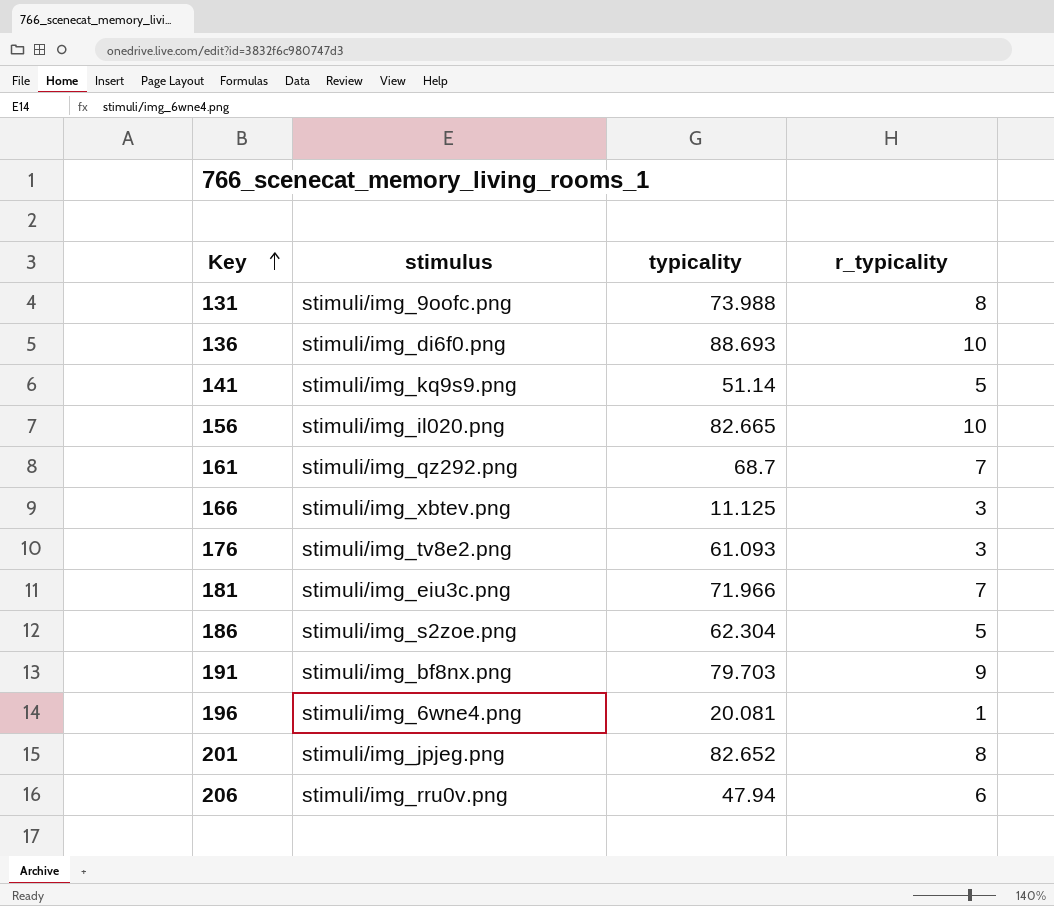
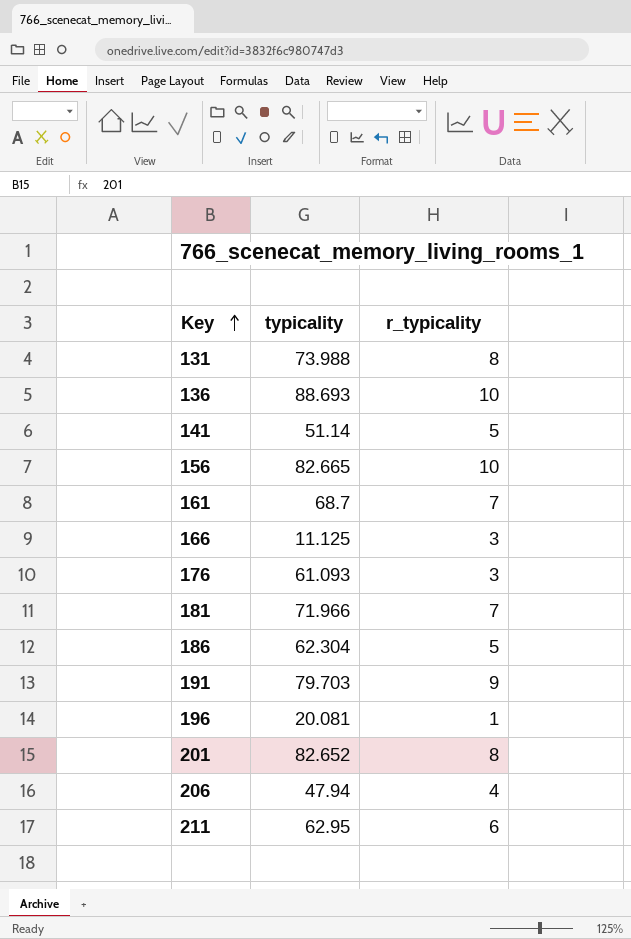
column stimulus | position: 2 -> none
206 | r_typicality: 6 -> 4
row 211: none -> 62.95 | 6

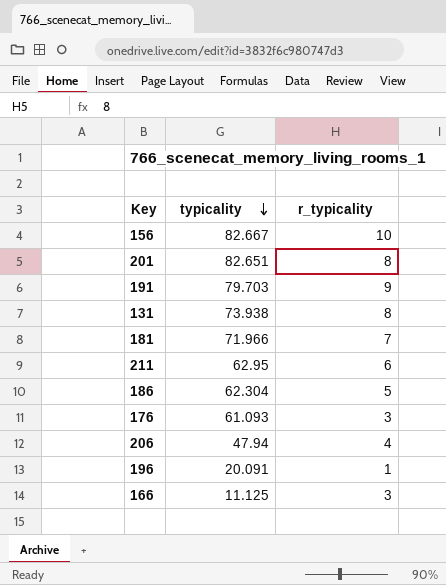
row order: Key ascending -> typicality descending
row 136: 88.693 | 10 -> none
row 141: 51.14 | 5 -> none
row 161: 68.7 | 7 -> none
156 | typicality: 82.665 -> 82.667
201 | typicality: 82.652 -> 82.651
131 | typicality: 73.988 -> 73.938
196 | typicality: 20.081 -> 20.091

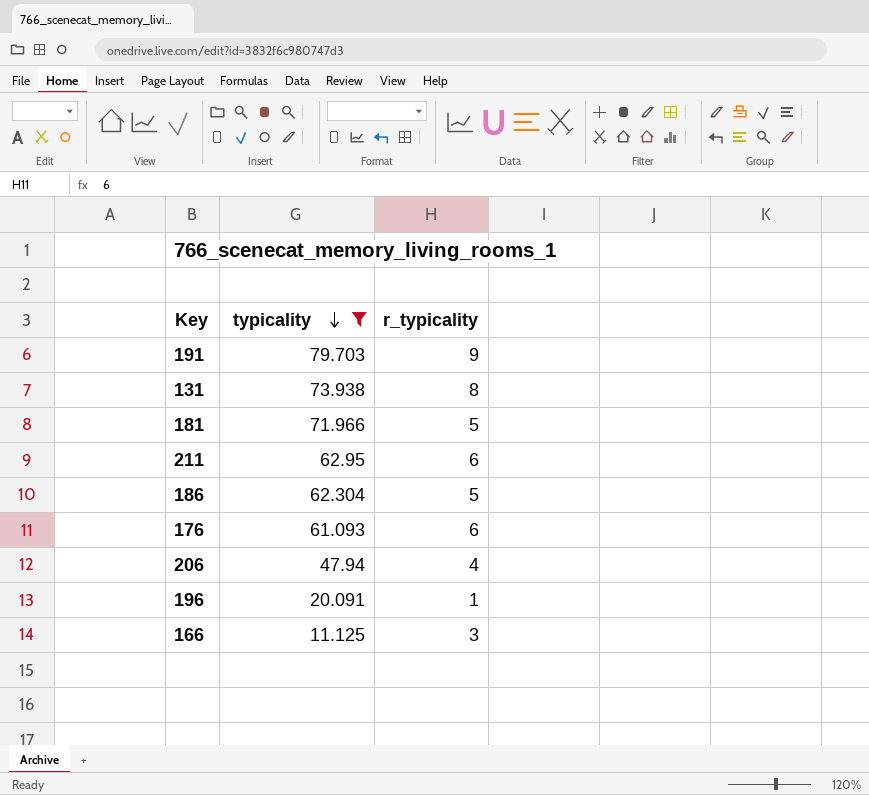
filter: none -> typicality <= 79.703
181 | r_typicality: 7 -> 5
176 | r_typicality: 3 -> 6

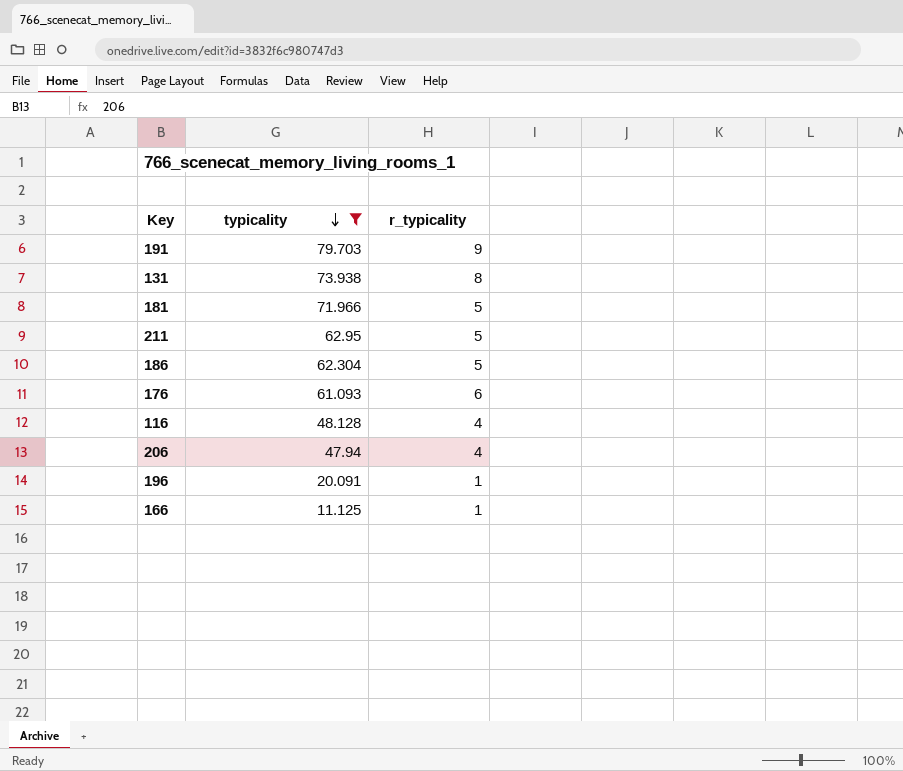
211 | r_typicality: 6 -> 5
row 116: none -> 48.128 | 4
166 | r_typicality: 3 -> 1

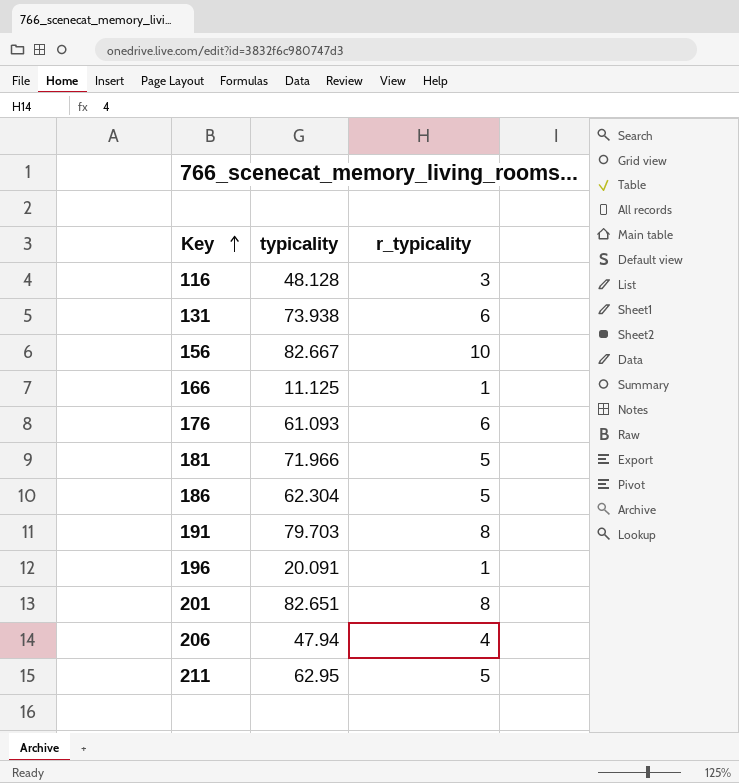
filter: typicality <= 79.703 -> none
row order: typicality descending -> Key ascending
116 | r_typicality: 4 -> 3
131 | r_typicality: 8 -> 6
191 | r_typicality: 9 -> 8

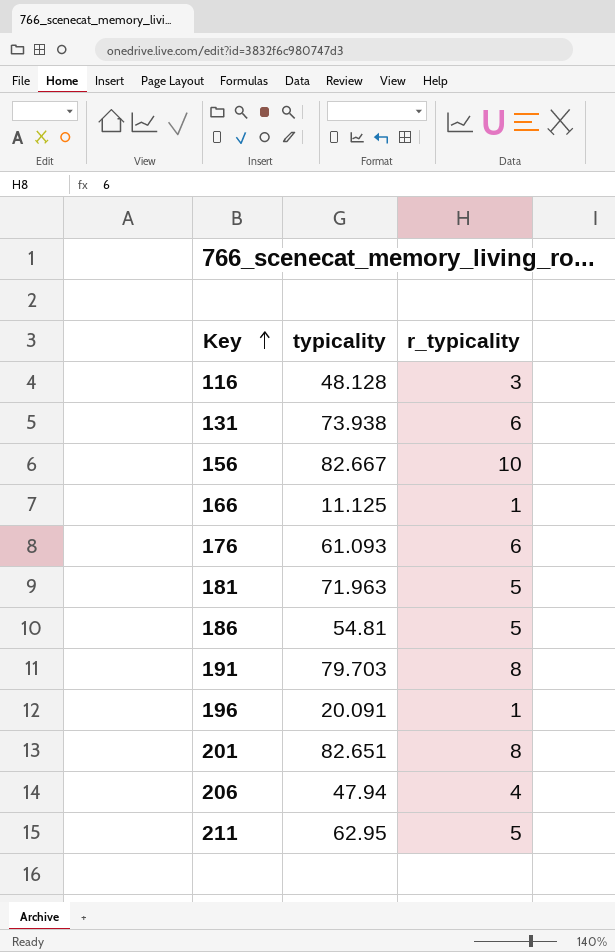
181 | typicality: 71.966 -> 71.963
186 | typicality: 62.304 -> 54.81

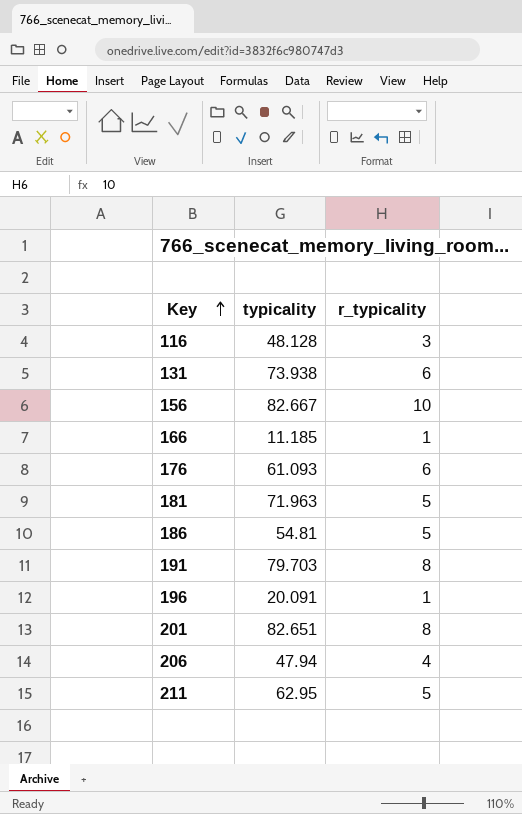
166 | typicality: 11.125 -> 11.185

